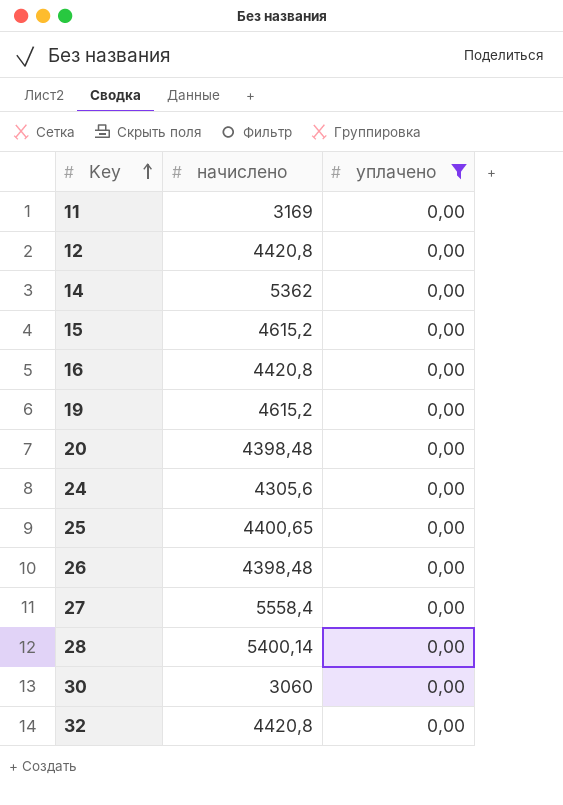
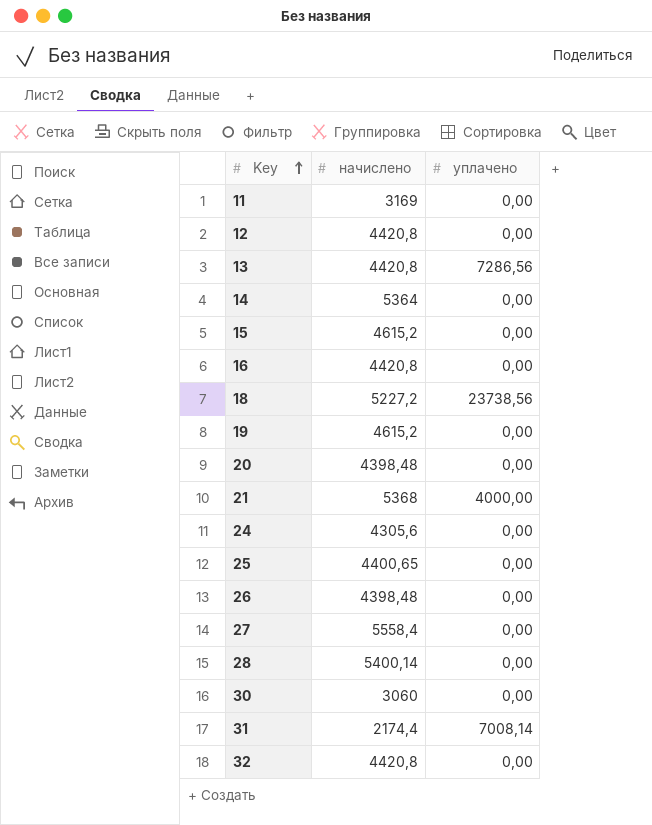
filter: уплачено = 0,00 -> none
14 | начислено: 5362 -> 5364

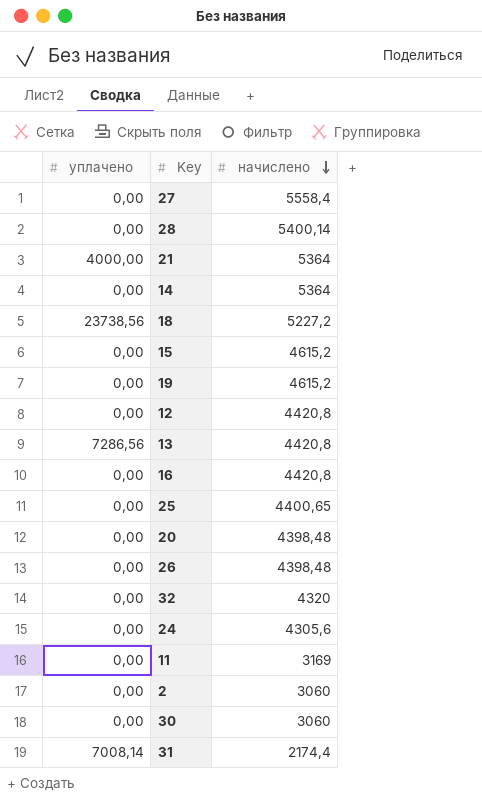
row order: Key ascending -> начислено descending
column уплачено | position: 3 -> 1
21 | начислено: 5368 -> 5364
32 | начислено: 4420,8 -> 4320
row 2: none -> 0,00 | 3060

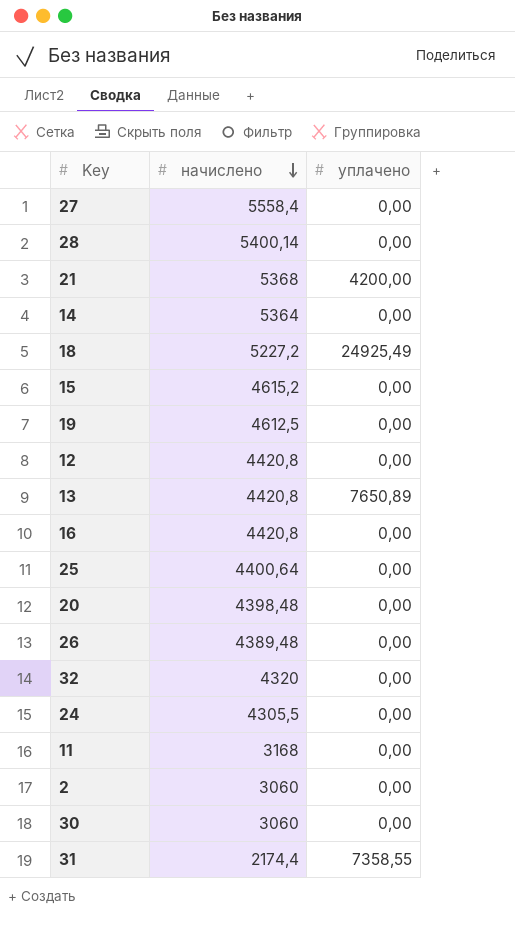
column уплачено | position: 1 -> 3
21 | начислено: 5364 -> 5368
21 | уплачено: 4000,00 -> 4200,00
18 | уплачено: 23738,56 -> 24925,49
19 | начислено: 4615,2 -> 4612,5
13 | уплачено: 7286,56 -> 7650,89
25 | начислено: 4400,65 -> 4400,64
26 | начислено: 4398,48 -> 4389,48
24 | начислено: 4305,6 -> 4305,5
11 | начислено: 3169 -> 3168
31 | уплачено: 7008,14 -> 7358,55

